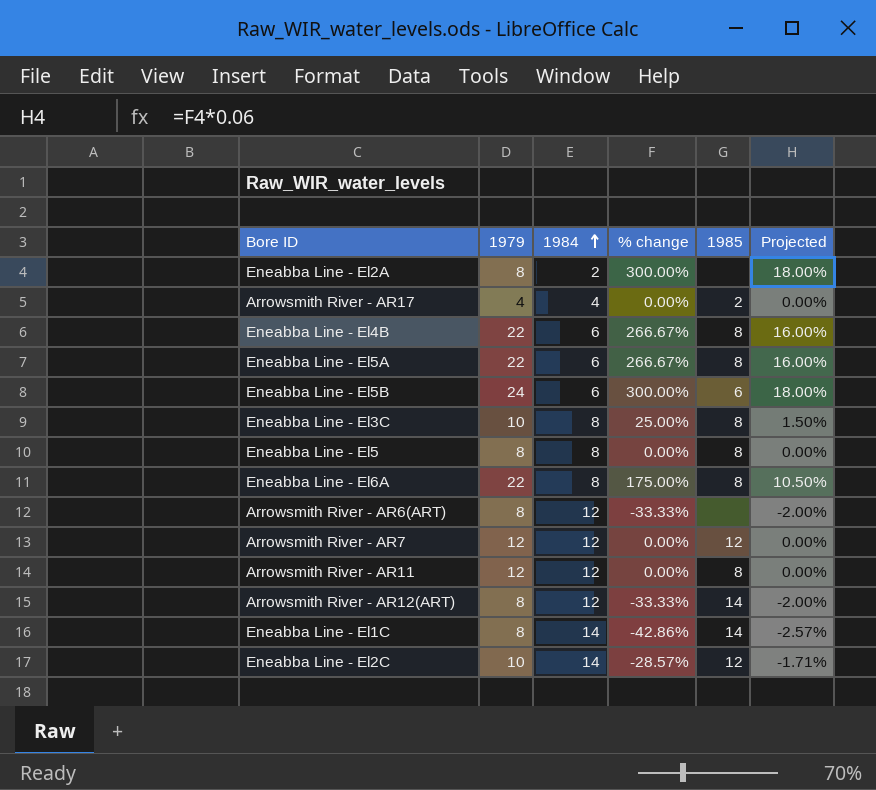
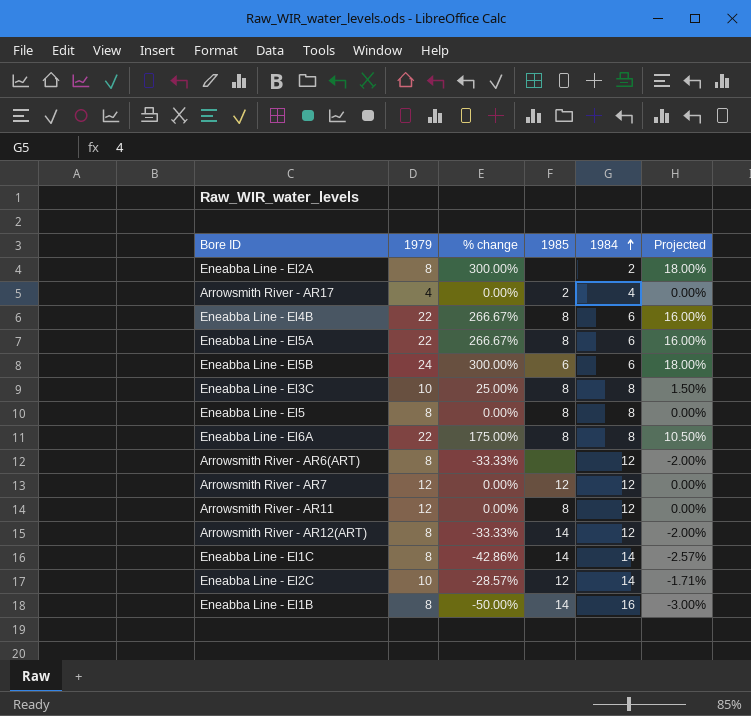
column 1984 | position: 3 -> 5
row Eneabba Line - El1B: none -> 8 | -50.00% | 14 | 16 | -3.00%

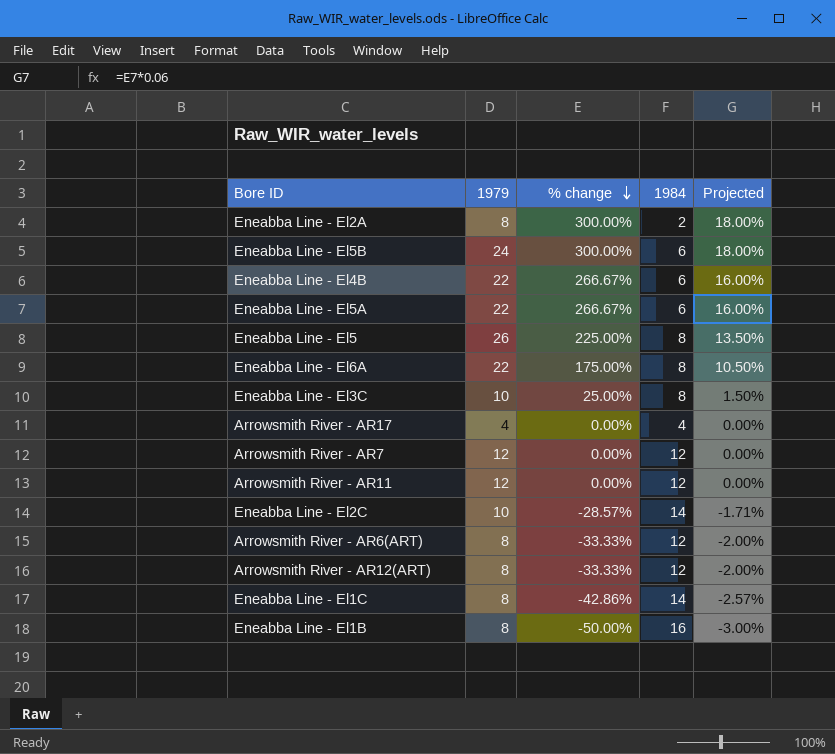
row order: 1984 ascending -> % change descending
column 1985 | position: 4 -> none
Eneabba Line - El5 | 1979: 8 -> 26
Eneabba Line - El5 | % change: 0.00% -> 225.00%
Eneabba Line - El5 | Projected: 0.00% -> 13.50%

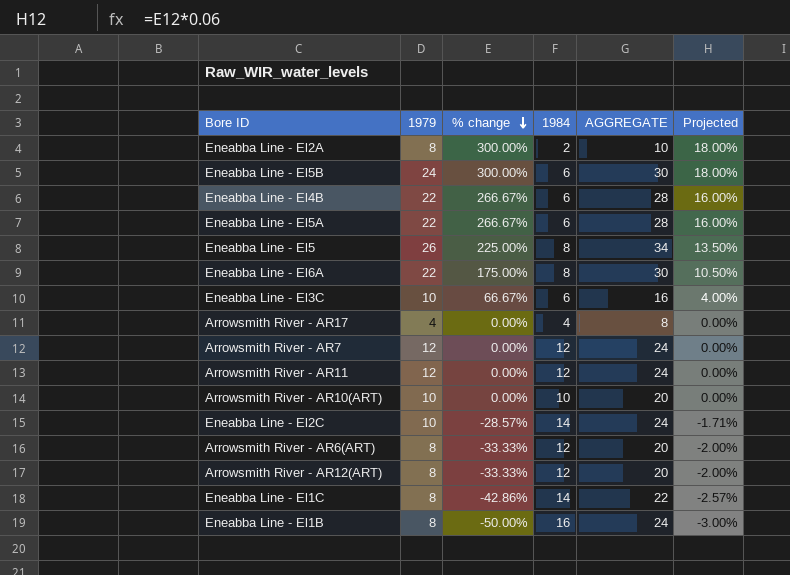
column AGGREGATE | formula: none -> [1979] + [1984]
Eneabba Line - El3C | % change: 25.00% -> 66.67%
Eneabba Line - El3C | 1984: 8 -> 6
Eneabba Line - El3C | Projected: 1.50% -> 4.00%
row Arrowsmith River - AR10(ART): none -> 10 | 0.00% | 10 | 20 | 0.00%

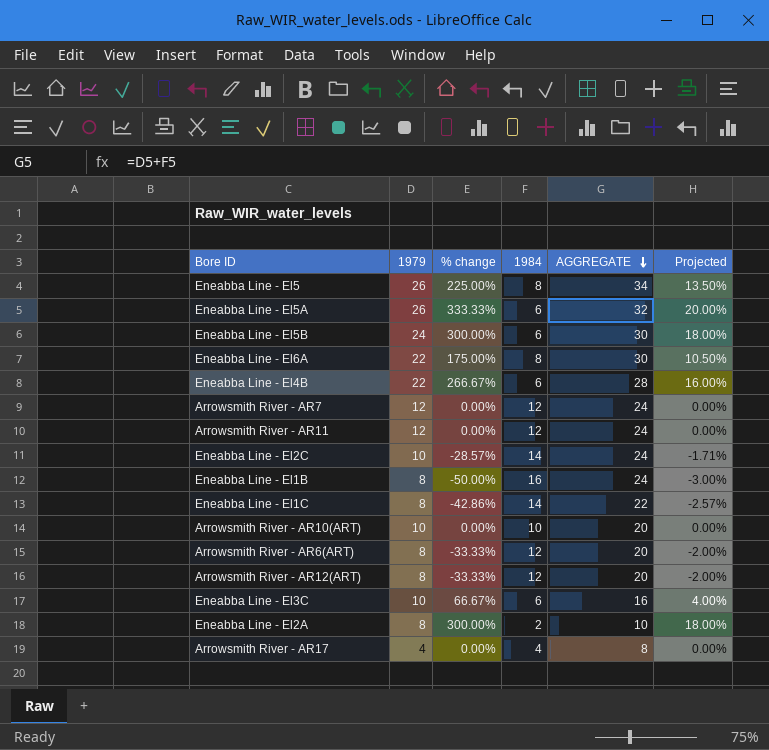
row order: % change descending -> AGGREGATE descending
Eneabba Line - El5A | 1979: 22 -> 26
Eneabba Line - El5A | % change: 266.67% -> 333.33%
Eneabba Line - El5A | AGGREGATE: 28 -> 32
Eneabba Line - El5A | Projected: 16.00% -> 20.00%

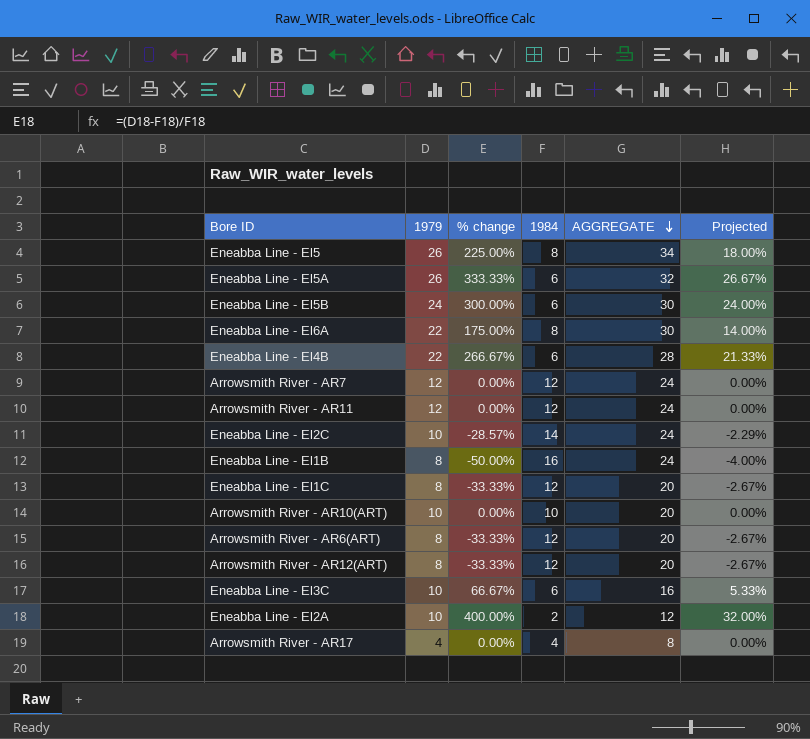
column Projected | formula: [% change] * 0.06 -> [% change] * 0.08
Eneabba Line - El1C | % change: -42.86% -> -33.33%
Eneabba Line - El1C | 1984: 14 -> 12
Eneabba Line - El1C | AGGREGATE: 22 -> 20
Eneabba Line - El2A | 1979: 8 -> 10
Eneabba Line - El2A | % change: 300.00% -> 400.00%
Eneabba Line - El2A | AGGREGATE: 10 -> 12

